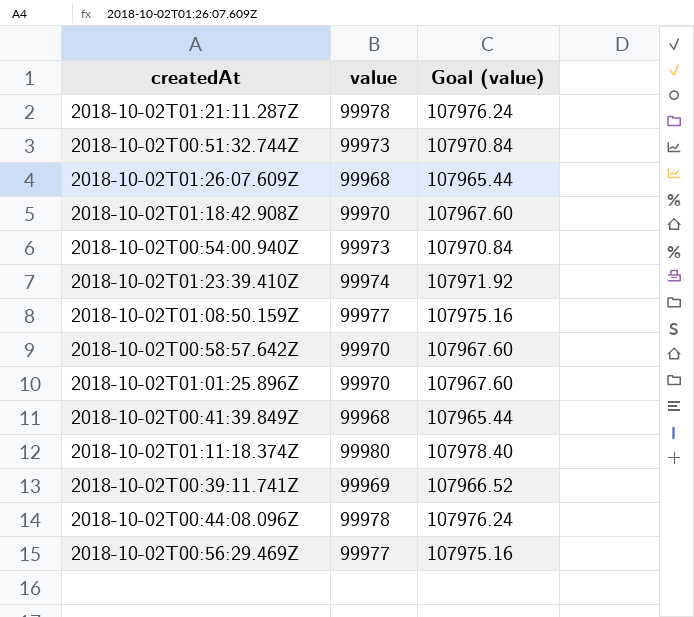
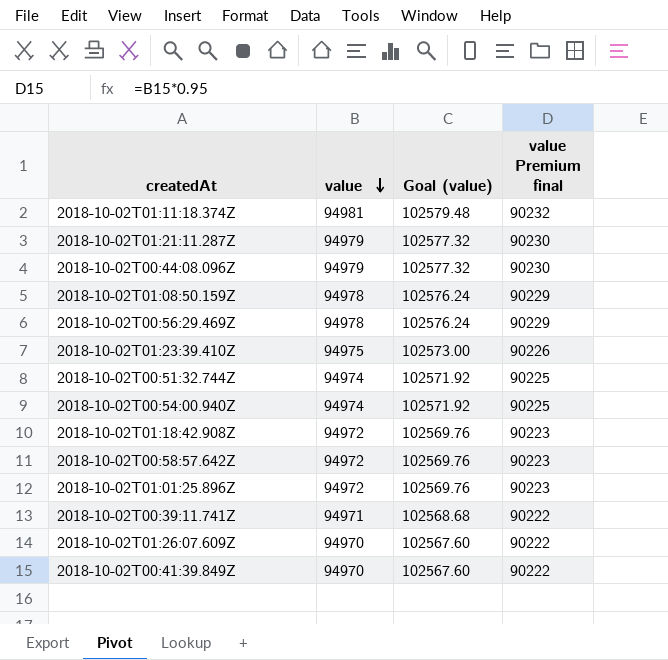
row order: none -> value descending
column value Premium final | formula: none -> [value] * 0.95
2018-10-02T01:11:18.374Z | value: 99980 -> 94981
2018-10-02T01:11:18.374Z | Goal (value): 107978.40 -> 102579.48
2018-10-02T01:21:11.287Z | value: 99978 -> 94979
2018-10-02T01:21:11.287Z | Goal (value): 107976.24 -> 102577.32
2018-10-02T00:44:08.096Z | value: 99978 -> 94979
2018-10-02T00:44:08.096Z | Goal (value): 107976.24 -> 102577.32
2018-10-02T01:08:50.159Z | value: 99977 -> 94978
2018-10-02T01:08:50.159Z | Goal (value): 107975.16 -> 102576.24
2018-10-02T00:56:29.469Z | value: 99977 -> 94978
2018-10-02T00:56:29.469Z | Goal (value): 107975.16 -> 102576.24
2018-10-02T01:23:39.410Z | value: 99974 -> 94975
2018-10-02T01:23:39.410Z | Goal (value): 107971.92 -> 102573.00
2018-10-02T00:51:32.744Z | value: 99973 -> 94974
2018-10-02T00:51:32.744Z | Goal (value): 107970.84 -> 102571.92
2018-10-02T00:54:00.940Z | value: 99973 -> 94974
2018-10-02T00:54:00.940Z | Goal (value): 107970.84 -> 102571.92
2018-10-02T01:18:42.908Z | value: 99970 -> 94972
2018-10-02T01:18:42.908Z | Goal (value): 107967.60 -> 102569.76
2018-10-02T00:58:57.642Z | value: 99970 -> 94972
2018-10-02T00:58:57.642Z | Goal (value): 107967.60 -> 102569.76
2018-10-02T01:01:25.896Z | value: 99970 -> 94972
2018-10-02T01:01:25.896Z | Goal (value): 107967.60 -> 102569.76
2018-10-02T00:39:11.741Z | value: 99969 -> 94971
2018-10-02T00:39:11.741Z | Goal (value): 107966.52 -> 102568.68
2018-10-02T01:26:07.609Z | value: 99968 -> 94970
2018-10-02T01:26:07.609Z | Goal (value): 107965.44 -> 102567.60
2018-10-02T00:41:39.849Z | value: 99968 -> 94970
2018-10-02T00:41:39.849Z | Goal (value): 107965.44 -> 102567.60

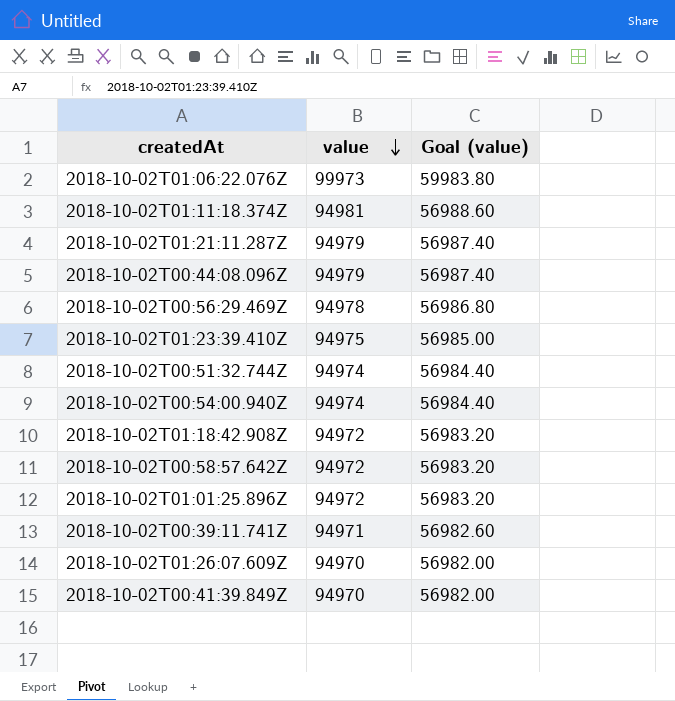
column value Premium final | formula: [value] * 0.95 -> none
column Goal (value) | formula: [value] * 1.08 -> [value] * 0.6
row 2018-10-02T01:08:50.159Z: 94978 | 102576.24 | 90229 -> none
row 2018-10-02T01:06:22.076Z: none -> 99973 | 59983.80

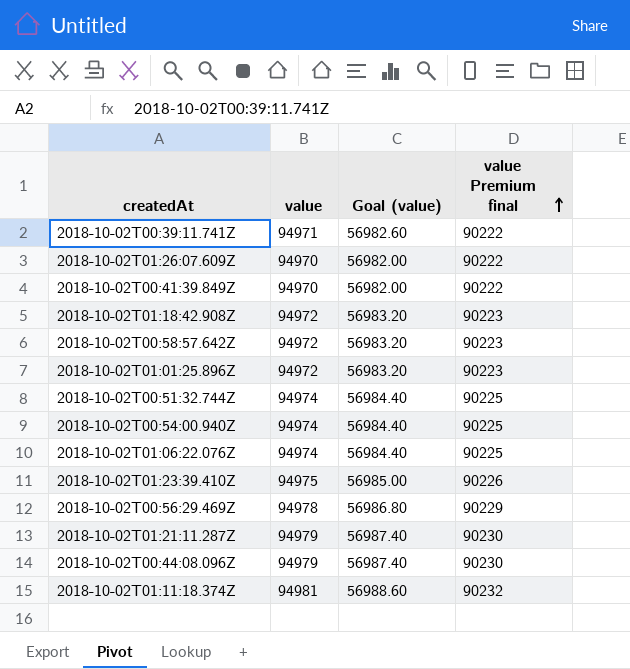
row order: value descending -> value Premium final ascending
column value Premium final | formula: none -> [value] * 0.95
2018-10-02T01:06:22.076Z | value: 99973 -> 94974
2018-10-02T01:06:22.076Z | Goal (value): 59983.80 -> 56984.40

